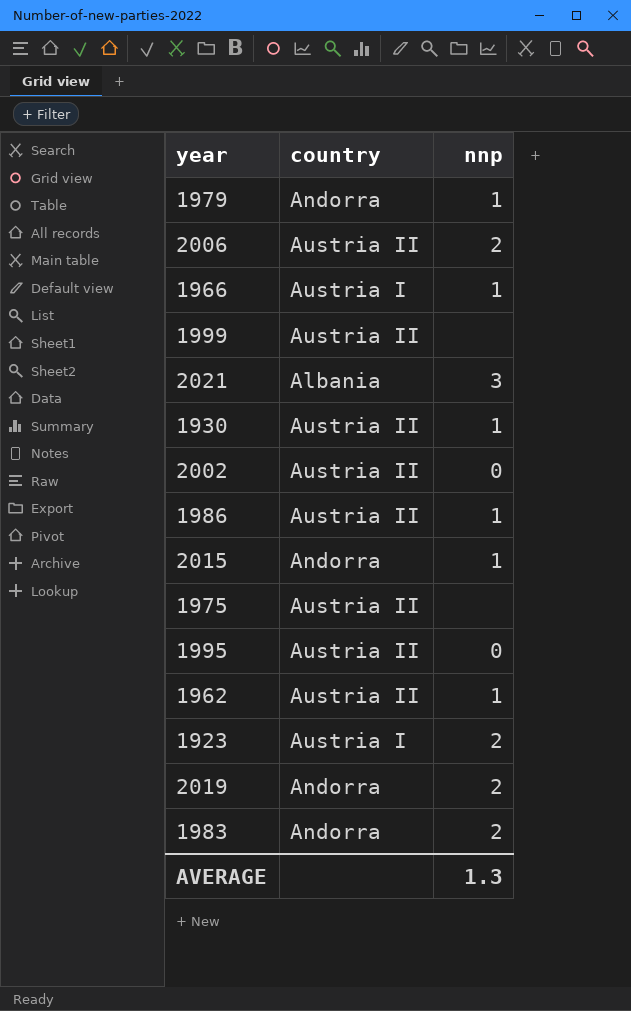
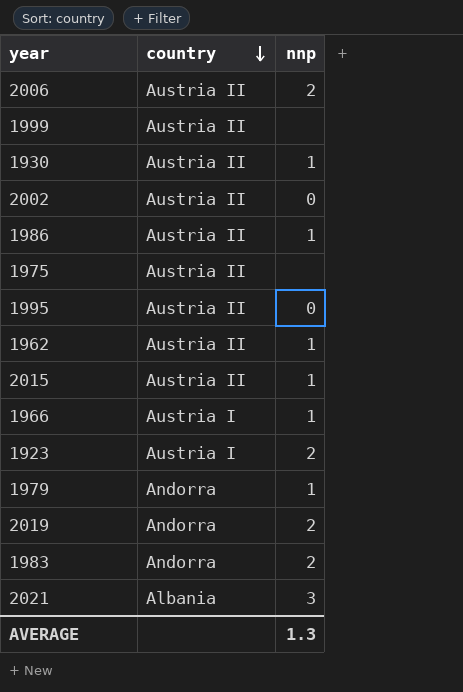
row order: none -> country descending
2015 | country: Andorra -> Austria II

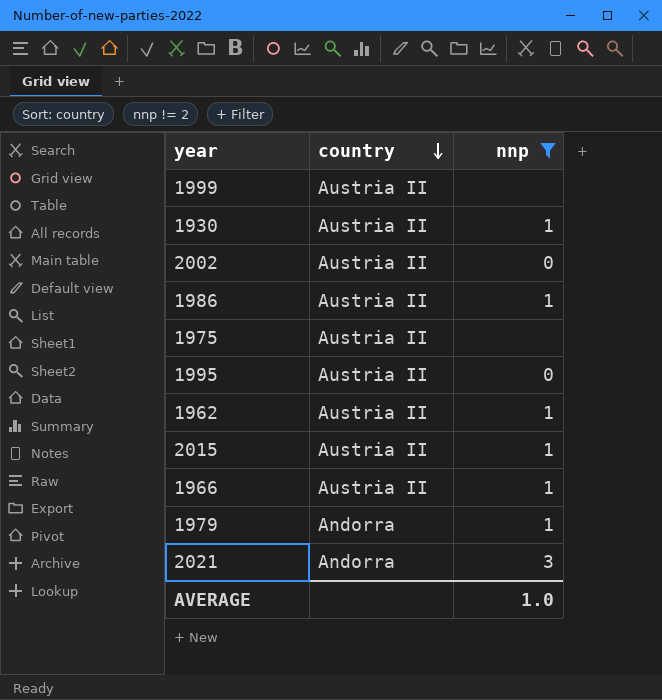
filter: none -> nnp != 2
1966 | country: Austria I -> Austria II
2021 | country: Albania -> Andorra
AVERAGE | nnp: 1.3 -> 1.0

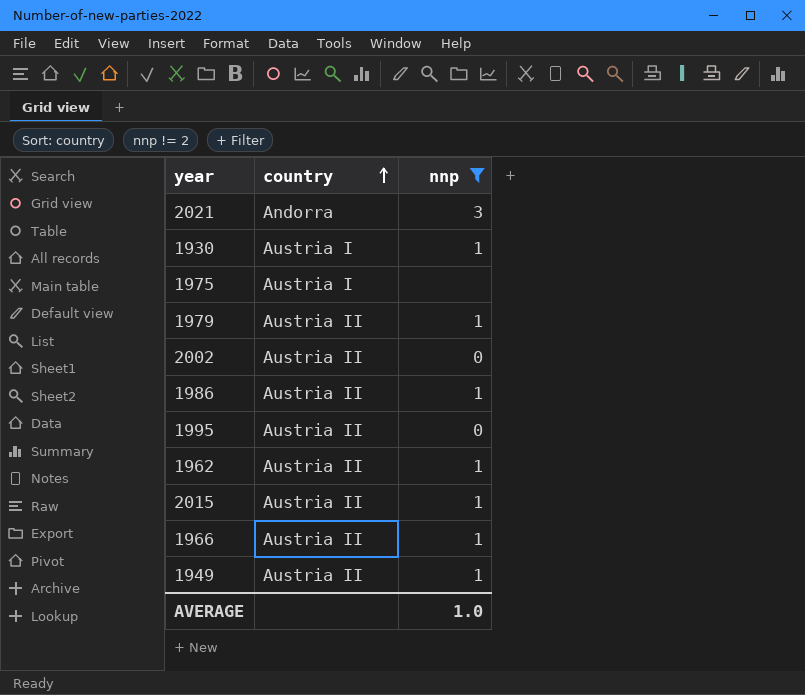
row order: country descending -> country ascending
row 1999: Austria II | none -> none
1930 | country: Austria II -> Austria I
1975 | country: Austria II -> Austria I
1979 | country: Andorra -> Austria II
row 1949: none -> Austria II | 1

